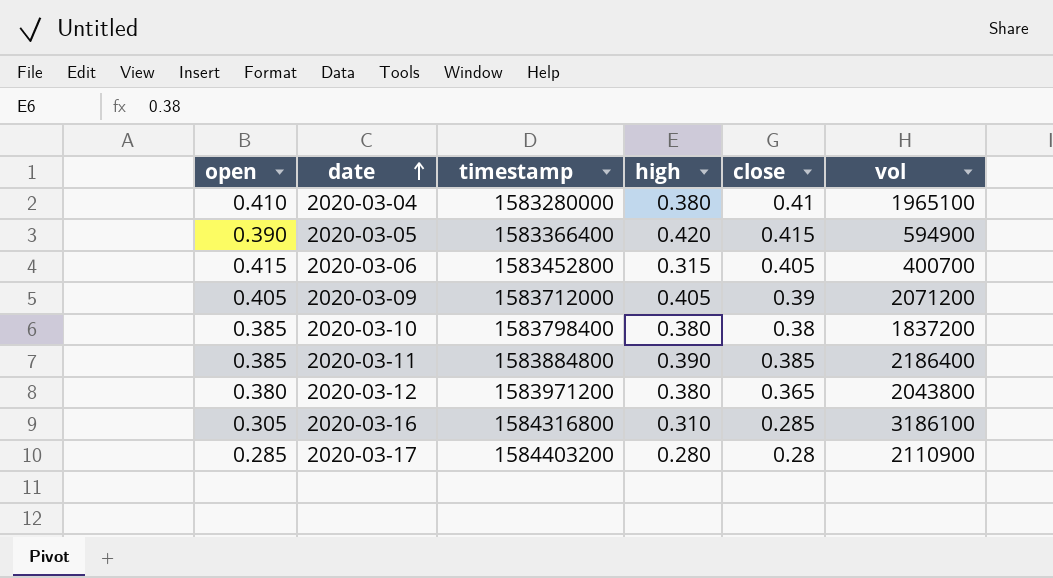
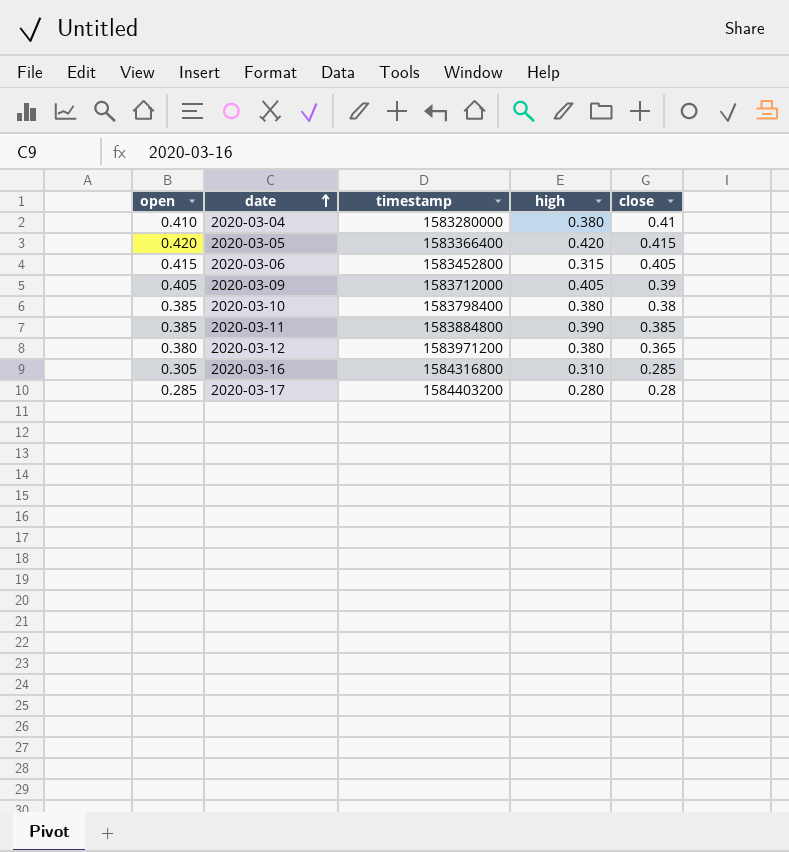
column vol | position: 6 -> none
2020-03-05 | open: 0.390 -> 0.420

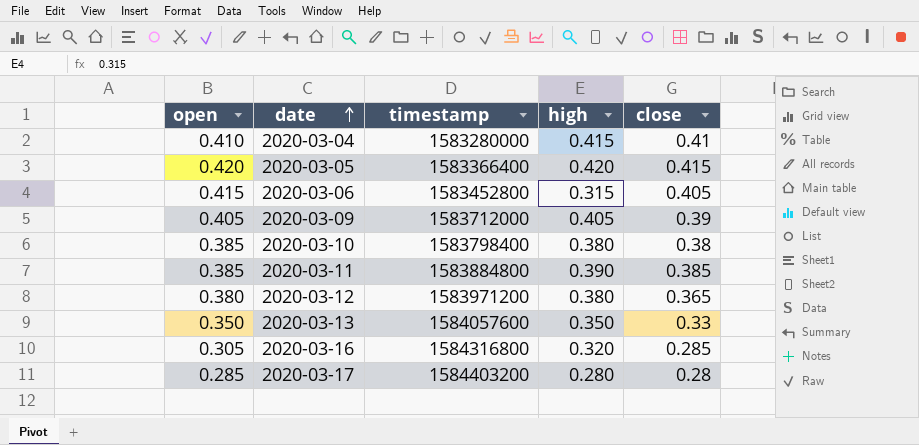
2020-03-04 | high: 0.380 -> 0.415
row 2020-03-13: none -> 0.350 | 1584057600 | 0.350 | 0.33
2020-03-16 | high: 0.310 -> 0.320

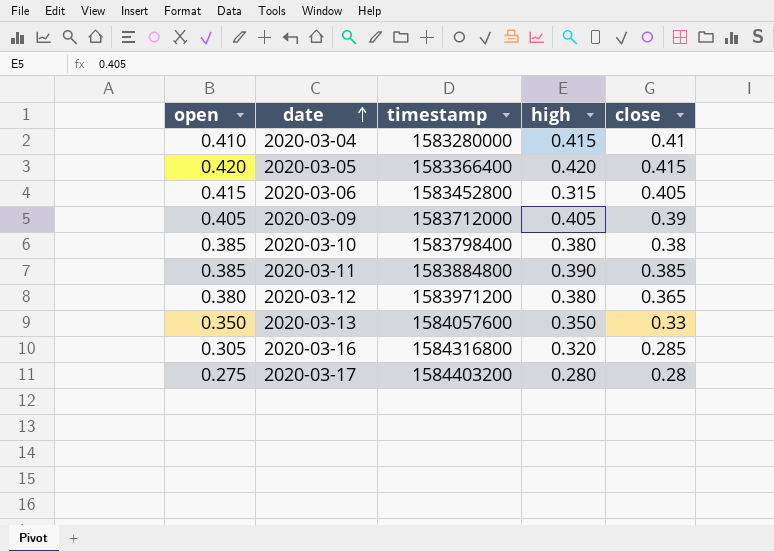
2020-03-17 | open: 0.285 -> 0.275

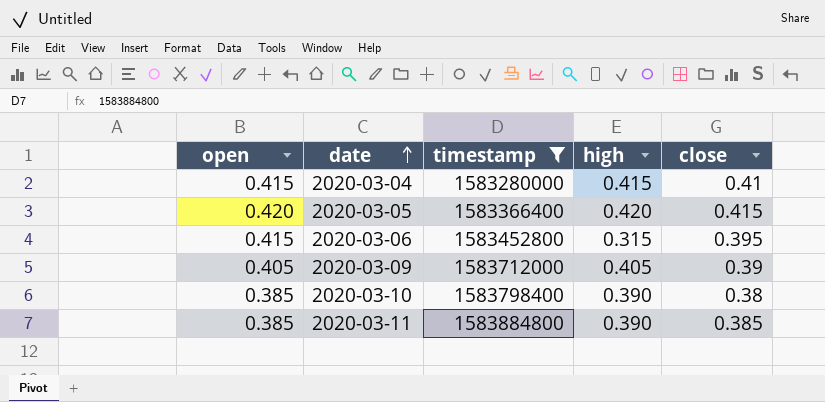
filter: none -> timestamp <= 1583884800
2020-03-04 | open: 0.410 -> 0.415
2020-03-06 | close: 0.405 -> 0.395
2020-03-10 | high: 0.380 -> 0.390

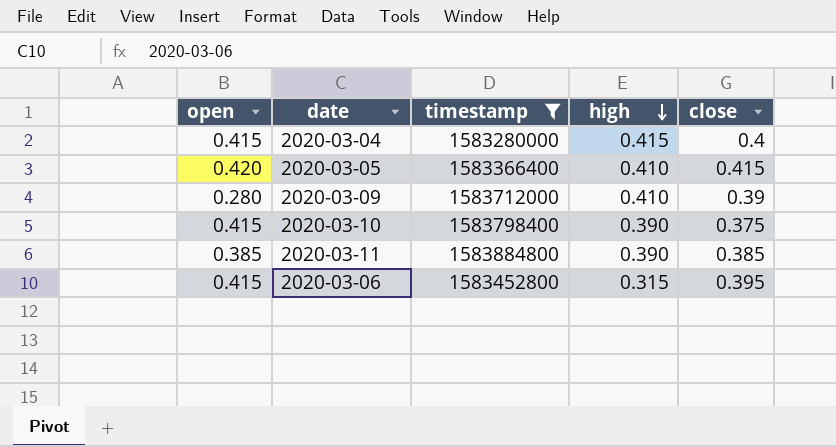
row order: date ascending -> high descending
2020-03-04 | close: 0.41 -> 0.4
2020-03-05 | high: 0.420 -> 0.410
2020-03-09 | open: 0.405 -> 0.280
2020-03-09 | high: 0.405 -> 0.410
2020-03-10 | open: 0.385 -> 0.415
2020-03-10 | close: 0.38 -> 0.375

